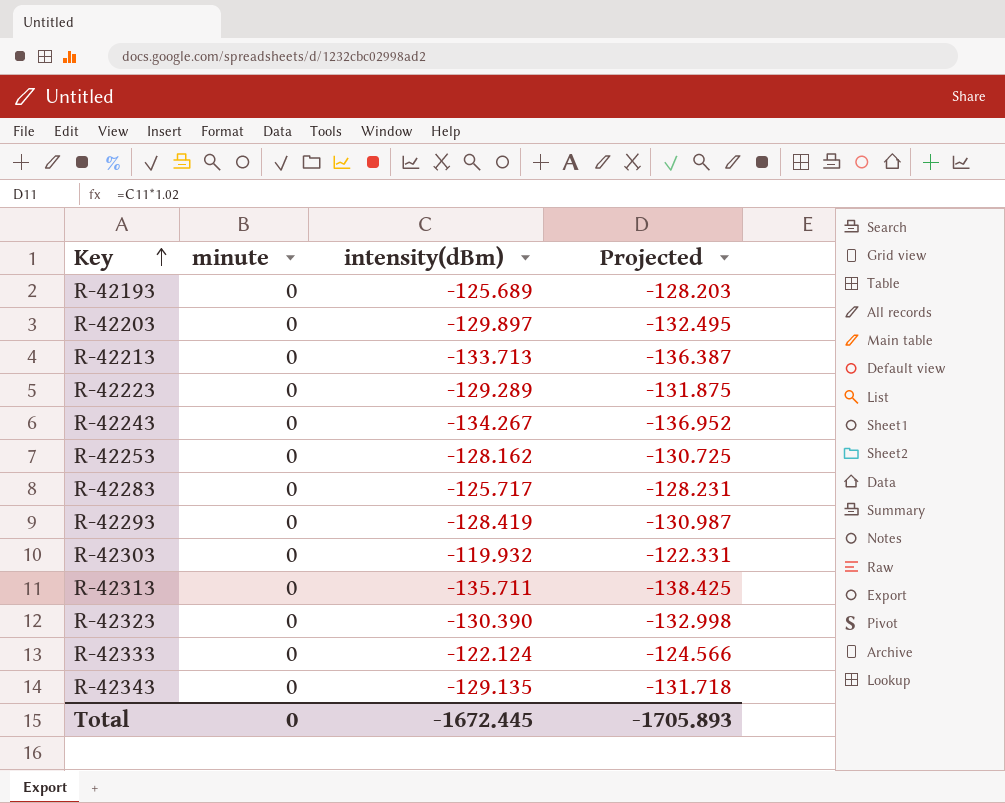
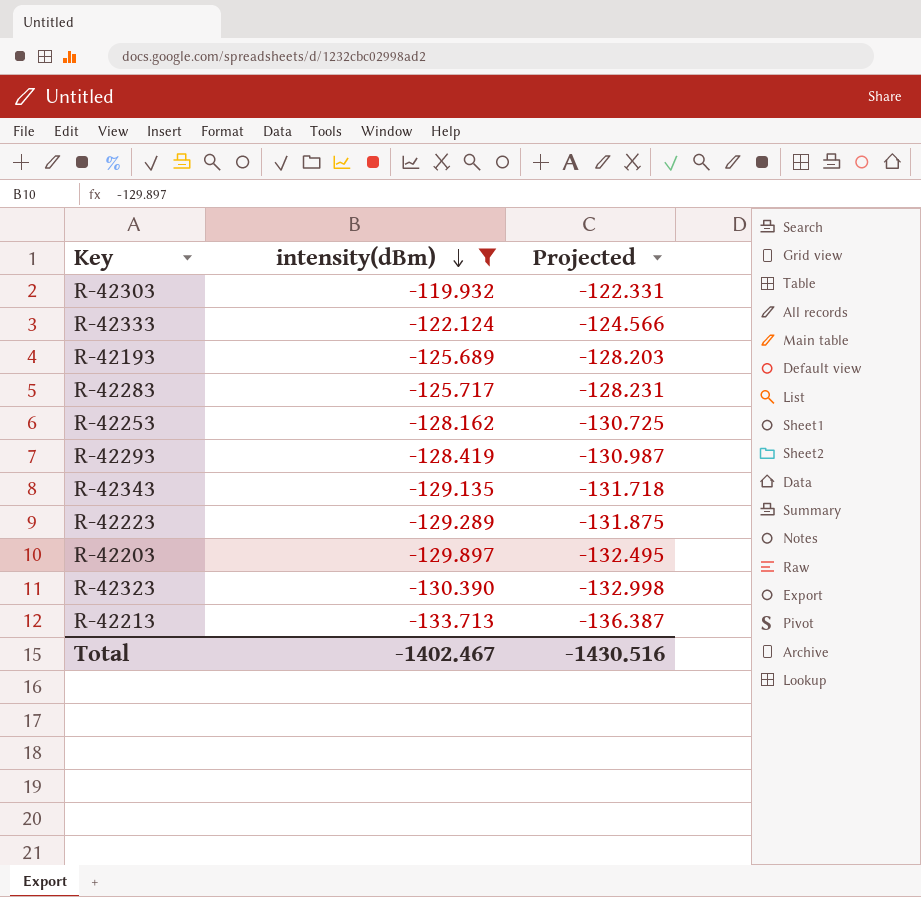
filter: none -> intensity(dBm) >= -133.713
row order: Key ascending -> intensity(dBm) descending
column minute | position: 2 -> none
Total | intensity(dBm): -1672.445 -> -1402.467
Total | Projected: -1705.893 -> -1430.516

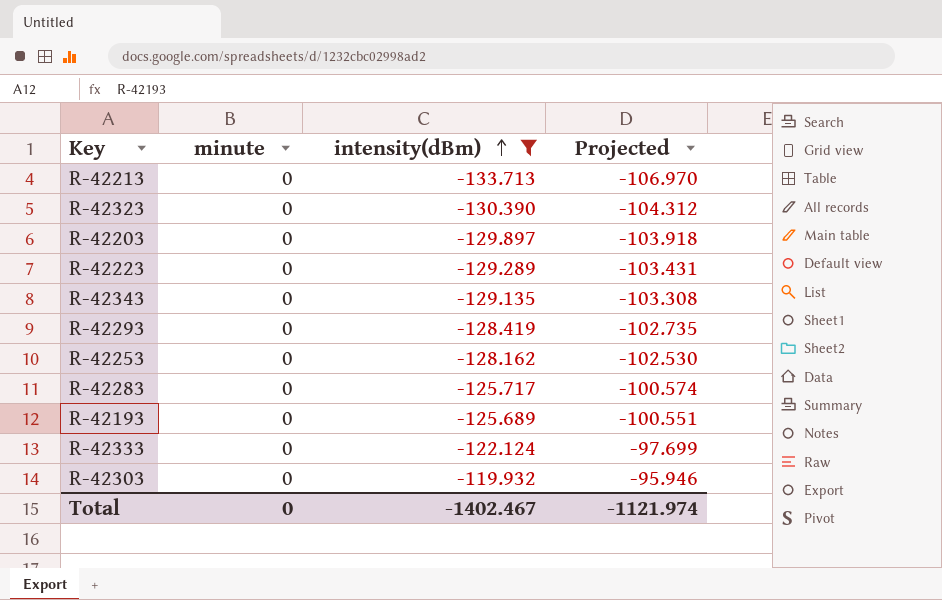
row order: intensity(dBm) descending -> intensity(dBm) ascending
column minute | position: none -> 2
column Projected | formula: [intensity(dBm)] * 1.02 -> [intensity(dBm)] * 0.8
Total | Projected: -1430.516 -> -1121.974

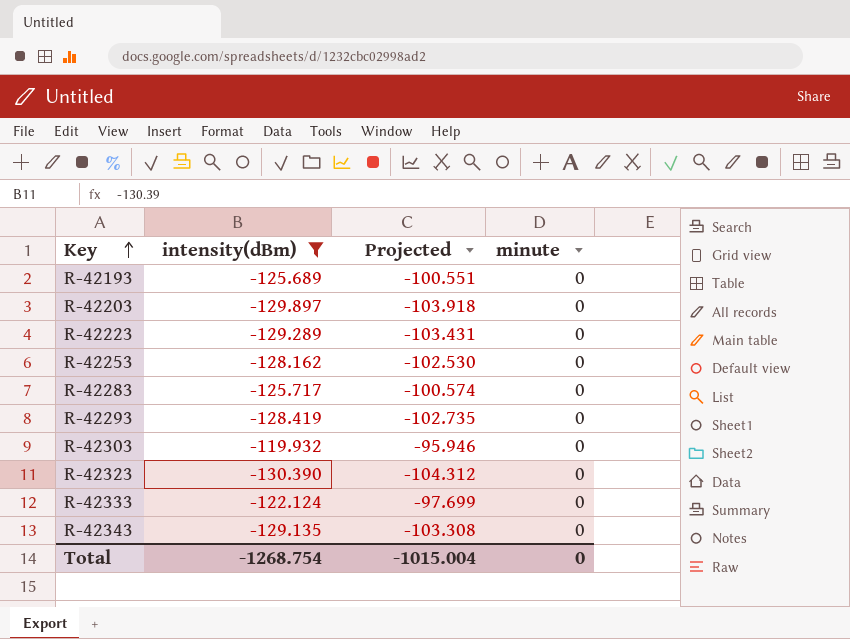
row order: intensity(dBm) ascending -> Key ascending
column minute | position: 2 -> 4
row R-42213: 0 | -133.713 | -106.970 -> none
Total | intensity(dBm): -1402.467 -> -1268.754
Total | Projected: -1121.974 -> -1015.004

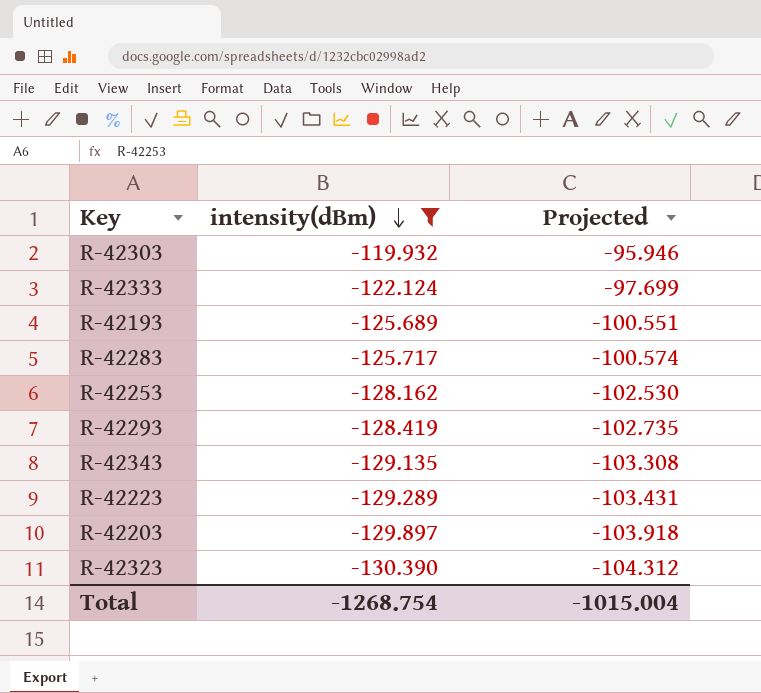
row order: Key ascending -> intensity(dBm) descending
column minute | position: 4 -> none

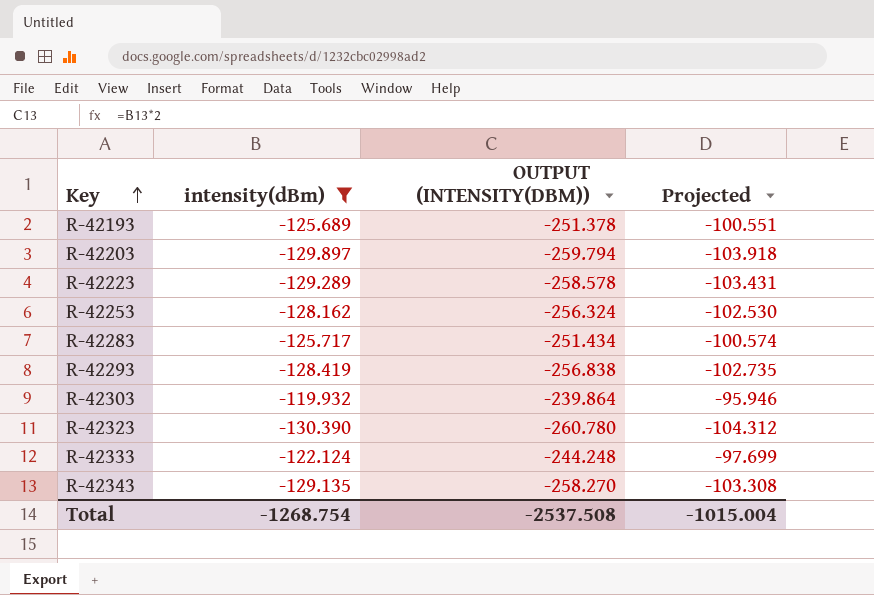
row order: intensity(dBm) descending -> Key ascending
column OUTPUT (INTENSITY(DBM)) | formula: none -> [intensity(dBm)] * 2

